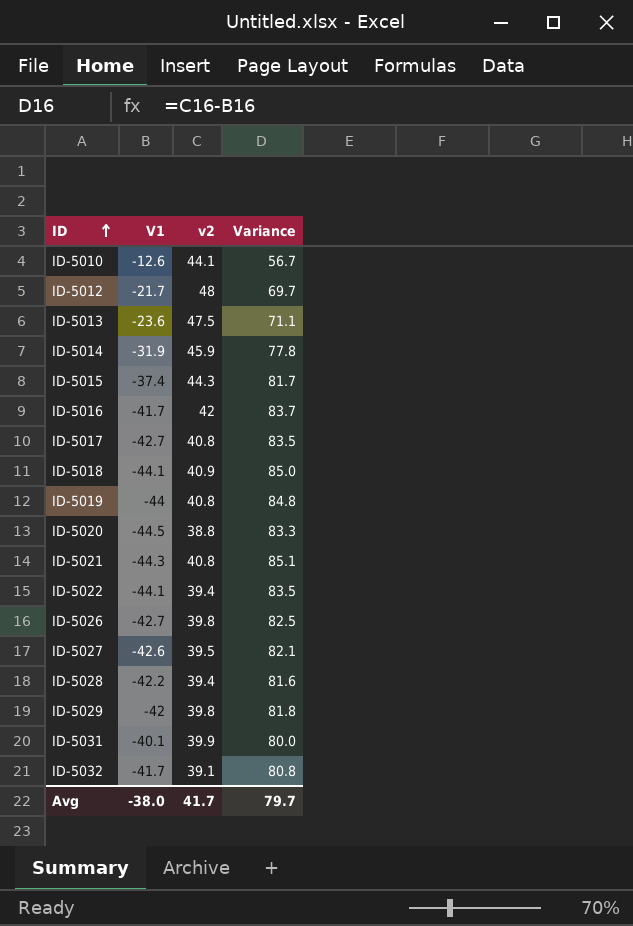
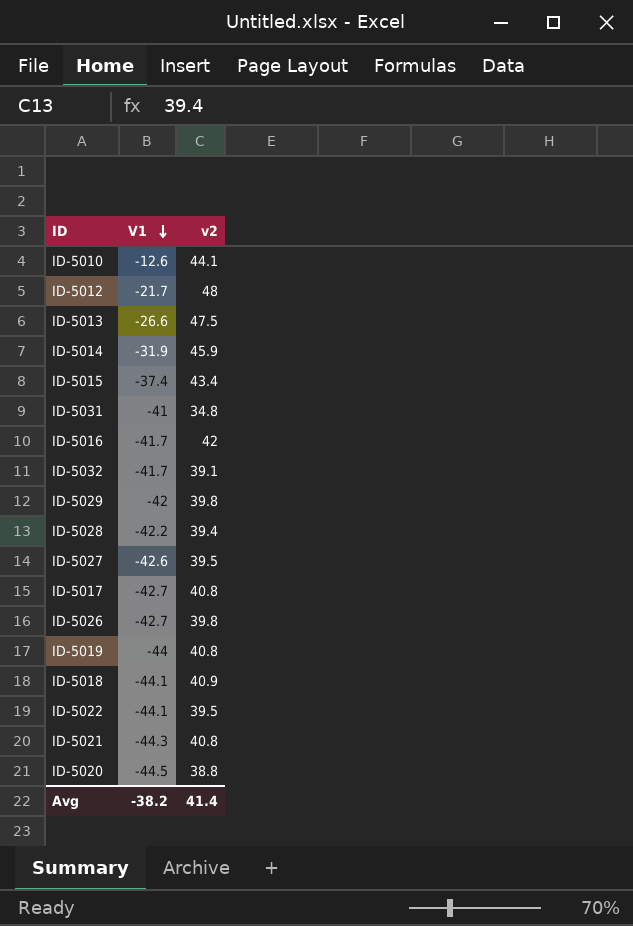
row order: ID ascending -> V1 descending
column Variance | formula: [v2] - [V1] -> none
ID-5013 | V1: -23.6 -> -26.6
ID-5015 | v2: 44.3 -> 43.4
ID-5031 | V1: -40.1 -> -41
ID-5031 | v2: 39.9 -> 34.8
ID-5022 | v2: 39.4 -> 39.5
Avg | V1: -38.0 -> -38.2
Avg | v2: 41.7 -> 41.4

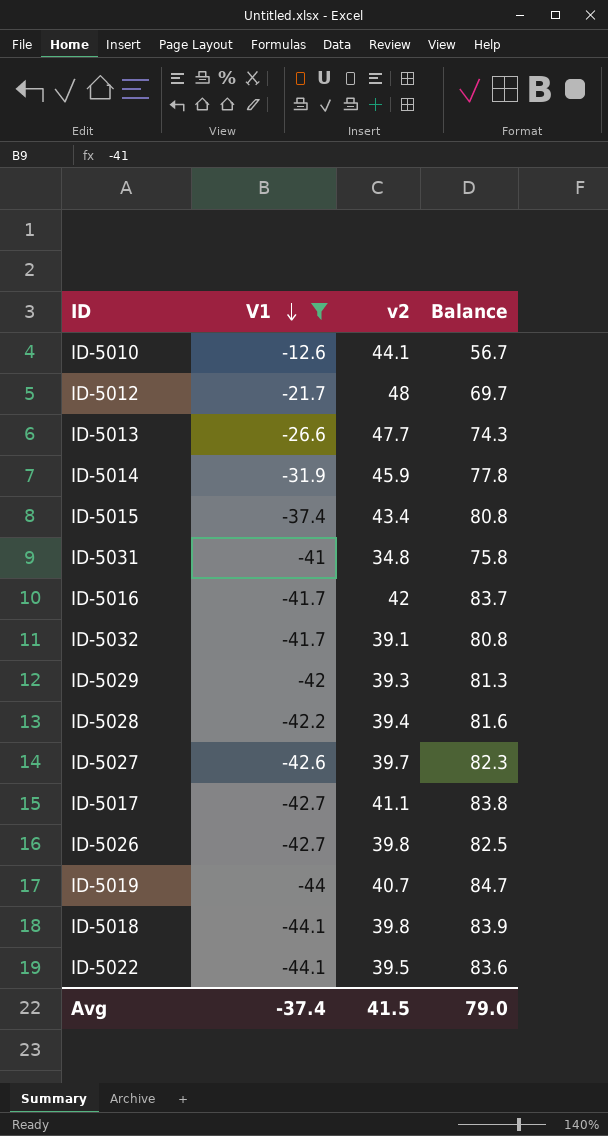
filter: none -> V1 >= -44.1
column Balance | formula: none -> [v2] - [V1]
ID-5013 | v2: 47.5 -> 47.7
ID-5029 | v2: 39.8 -> 39.3
ID-5027 | v2: 39.5 -> 39.7
ID-5017 | v2: 40.8 -> 41.1
ID-5019 | v2: 40.8 -> 40.7
ID-5018 | v2: 40.9 -> 39.8
Avg | V1: -38.2 -> -37.4
Avg | v2: 41.4 -> 41.5

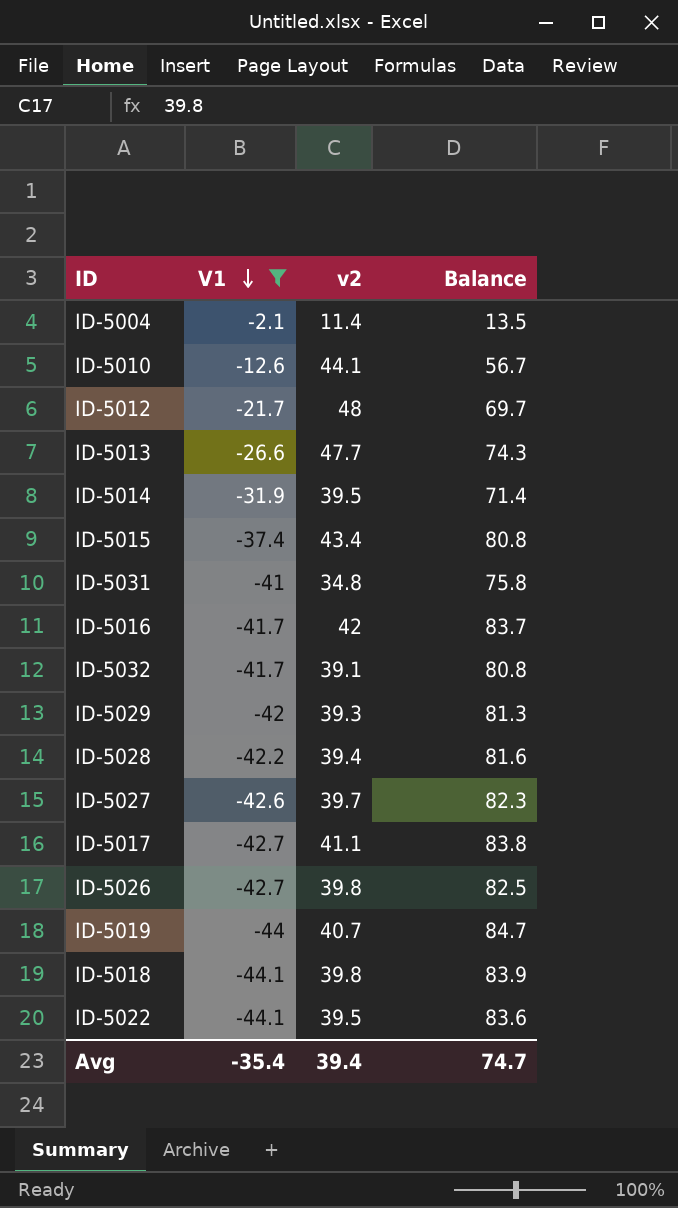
row ID-5004: none -> -2.1 | 11.4 | 13.5
ID-5014 | v2: 45.9 -> 39.5
ID-5014 | Balance: 77.8 -> 71.4
Avg | V1: -37.4 -> -35.4
Avg | v2: 41.5 -> 39.4
Avg | Balance: 79.0 -> 74.7

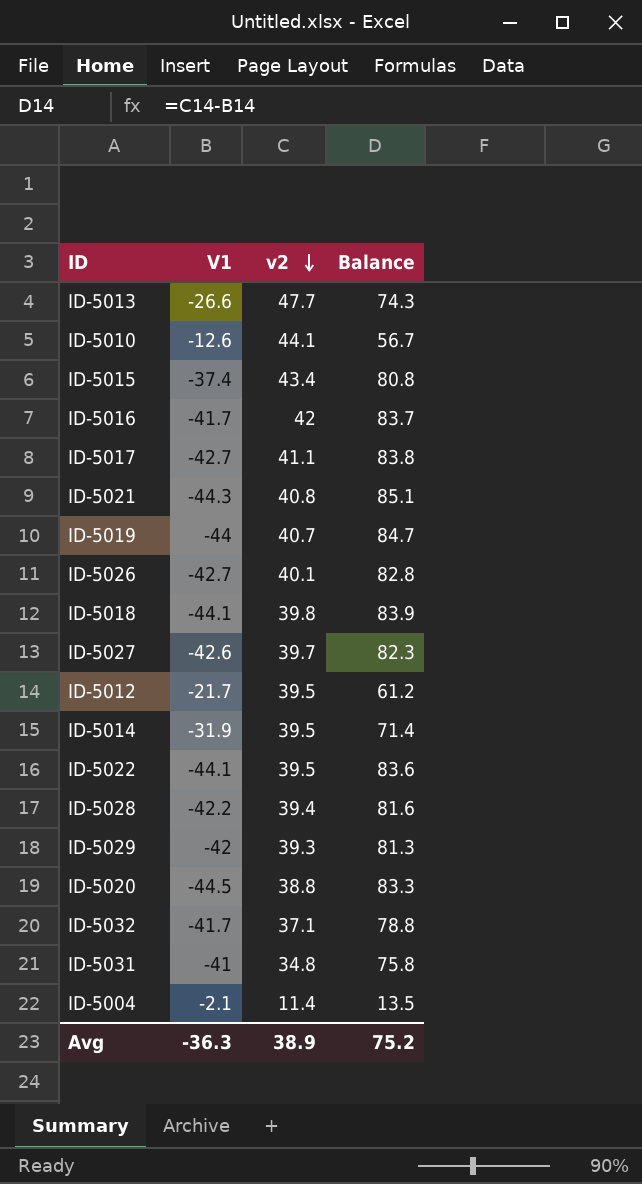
filter: V1 >= -44.1 -> none
row order: V1 descending -> v2 descending
ID-5026 | v2: 39.8 -> 40.1
ID-5026 | Balance: 82.5 -> 82.8
ID-5012 | v2: 48 -> 39.5
ID-5012 | Balance: 69.7 -> 61.2
ID-5032 | v2: 39.1 -> 37.1
ID-5032 | Balance: 80.8 -> 78.8
Avg | V1: -35.4 -> -36.3
Avg | v2: 39.4 -> 38.9
Avg | Balance: 74.7 -> 75.2

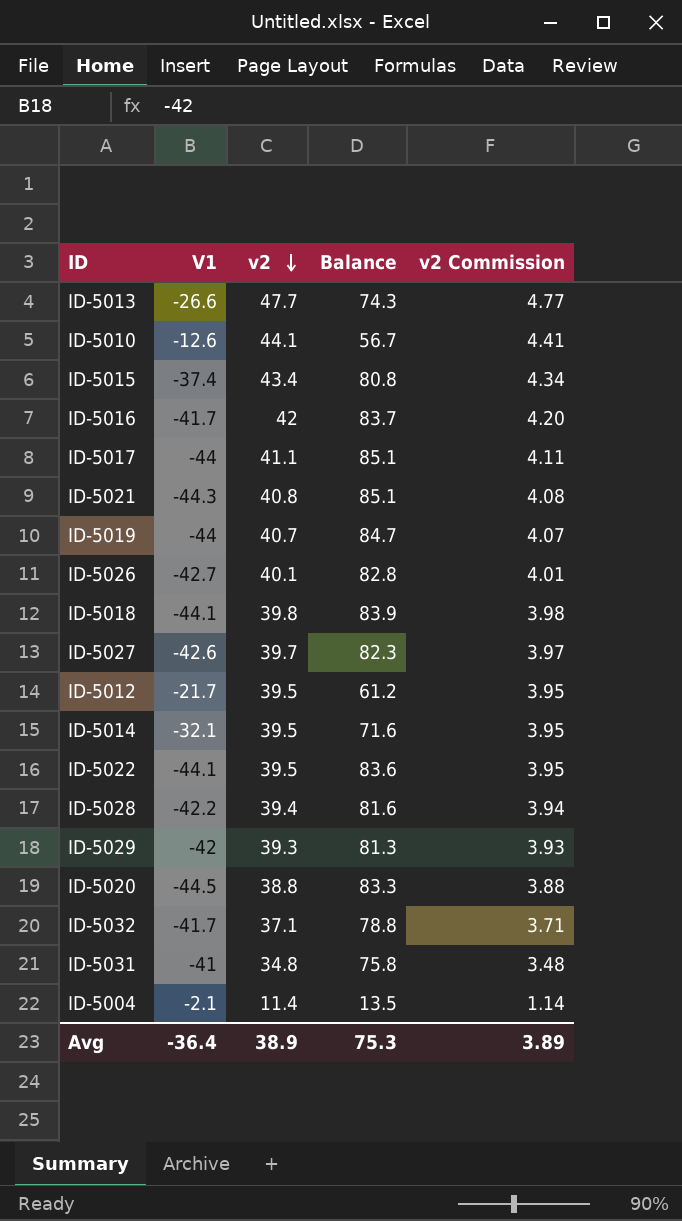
column v2 Commission | formula: none -> [v2] * 0.1
ID-5017 | V1: -42.7 -> -44
ID-5017 | Balance: 83.8 -> 85.1
ID-5014 | V1: -31.9 -> -32.1
ID-5014 | Balance: 71.4 -> 71.6
Avg | V1: -36.3 -> -36.4
Avg | Balance: 75.2 -> 75.3

